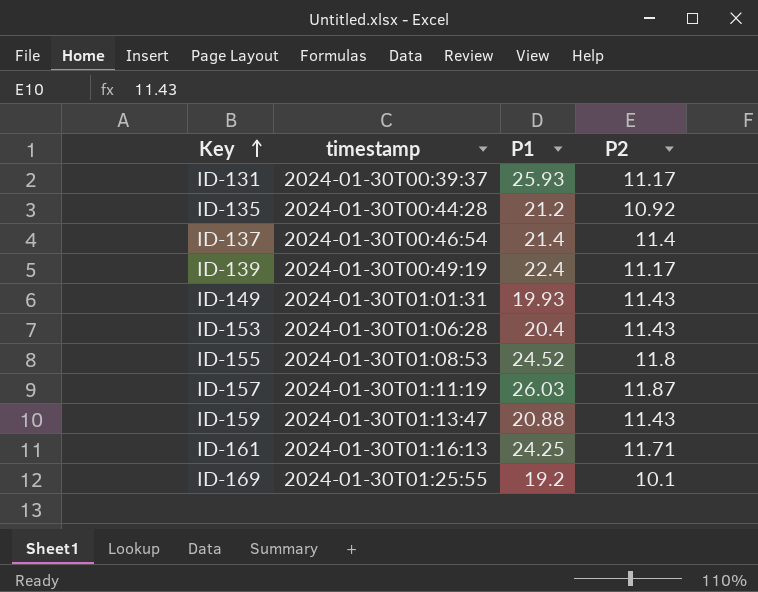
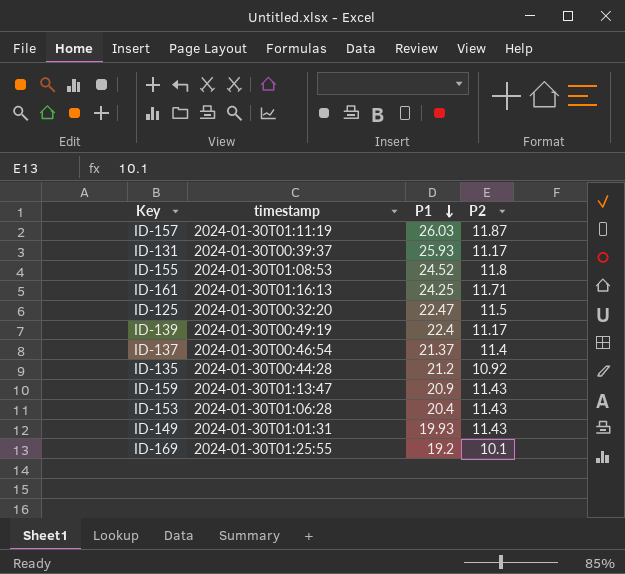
row order: Key ascending -> P1 descending
row ID-125: none -> 2024-01-30T00:32:20 | 22.47 | 11.5
ID-137 | P1: 21.4 -> 21.37
ID-159 | P1: 20.88 -> 20.9

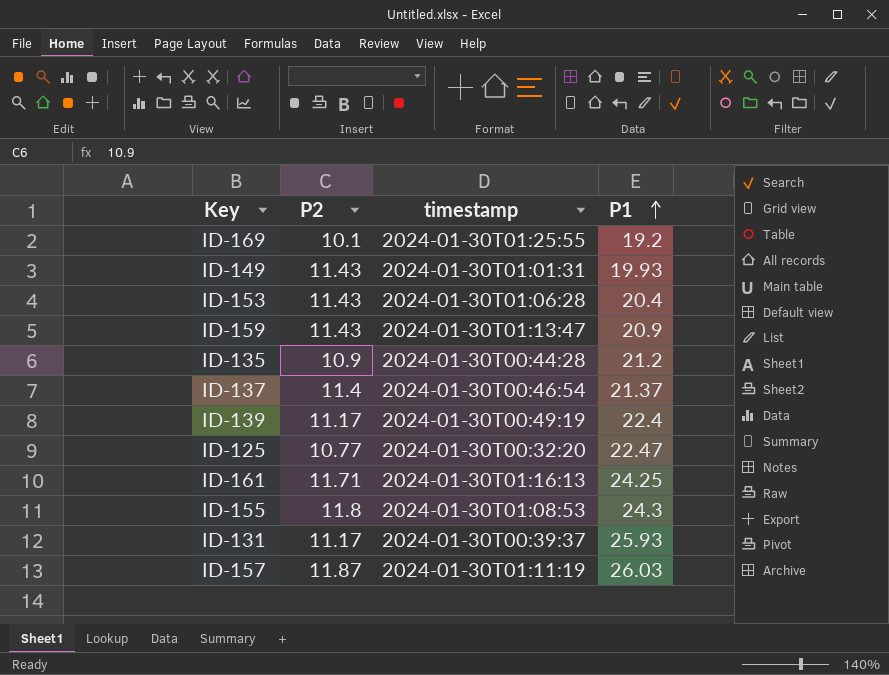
row order: P1 descending -> P1 ascending
column P2 | position: 4 -> 2
ID-135 | P2: 10.92 -> 10.9
ID-125 | P2: 11.5 -> 10.77
ID-155 | P1: 24.52 -> 24.3

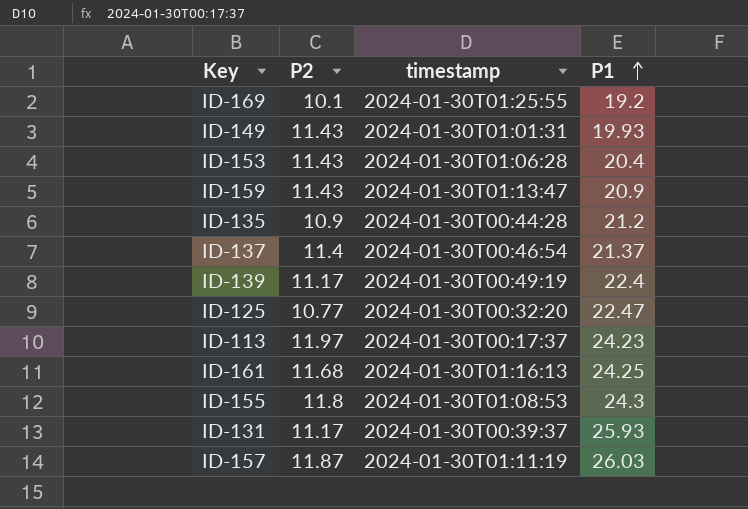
row ID-113: none -> 11.97 | 2024-01-30T00:17:37 | 24.23
ID-161 | P2: 11.71 -> 11.68

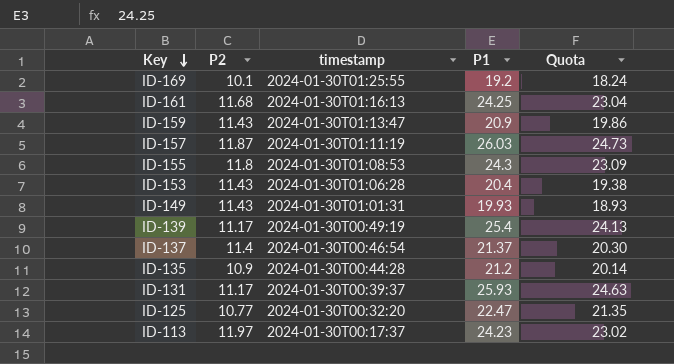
row order: P1 ascending -> Key descending
column Quota | formula: none -> [P1] * 0.95
ID-139 | P1: 22.4 -> 25.4

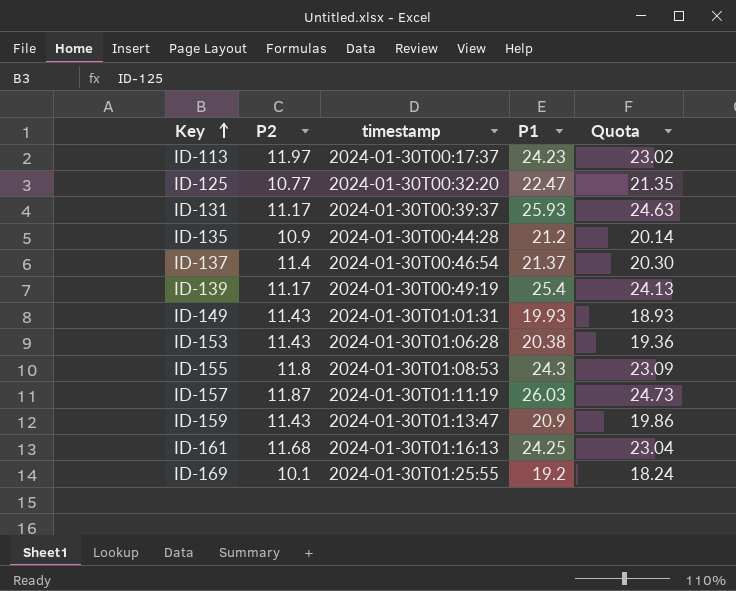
row order: Key descending -> Key ascending
ID-153 | P1: 20.4 -> 20.38
ID-153 | Quota: 19.38 -> 19.36

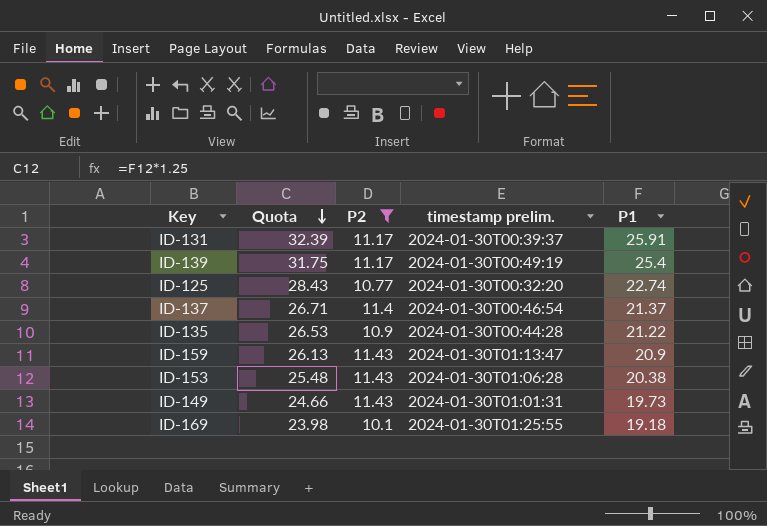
filter: none -> P2 <= 11.43
row order: Key ascending -> Quota descending
column Quota | formula: [P1] * 0.95 -> [P1] * 1.25
column Quota | position: 5 -> 2
column name: timestamp -> timestamp prelim.
ID-131 | P1: 25.93 -> 25.91
ID-125 | P1: 22.47 -> 22.74
ID-135 | P1: 21.2 -> 21.22
ID-149 | P1: 19.93 -> 19.73
ID-169 | P1: 19.2 -> 19.18

